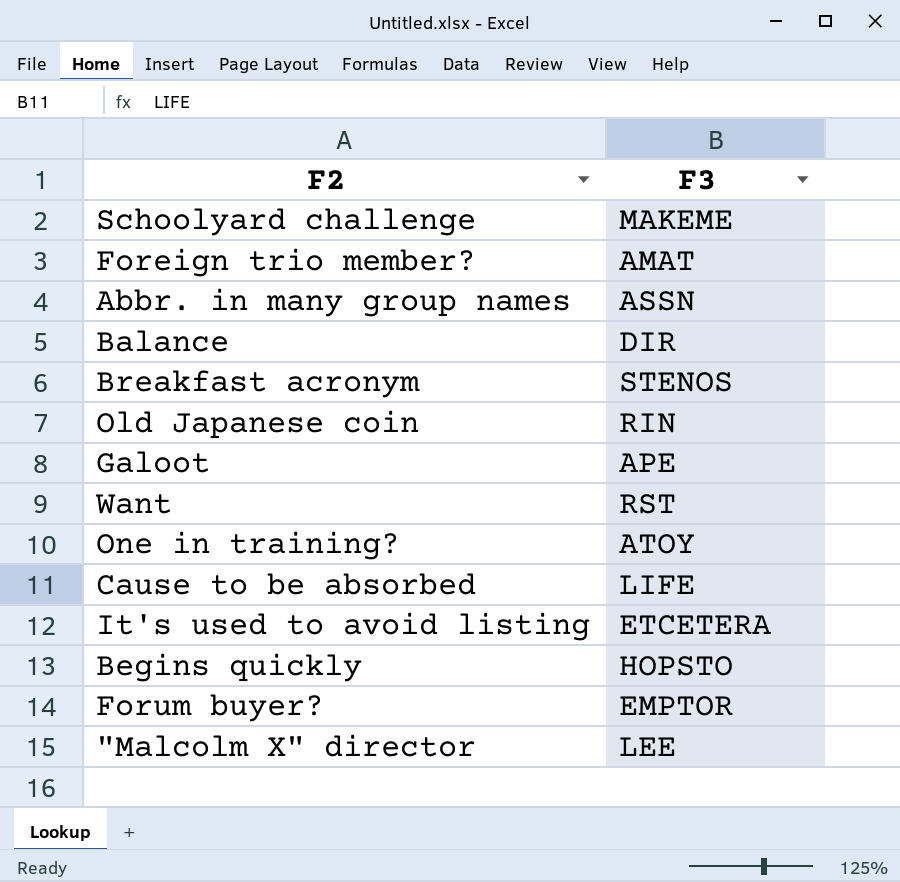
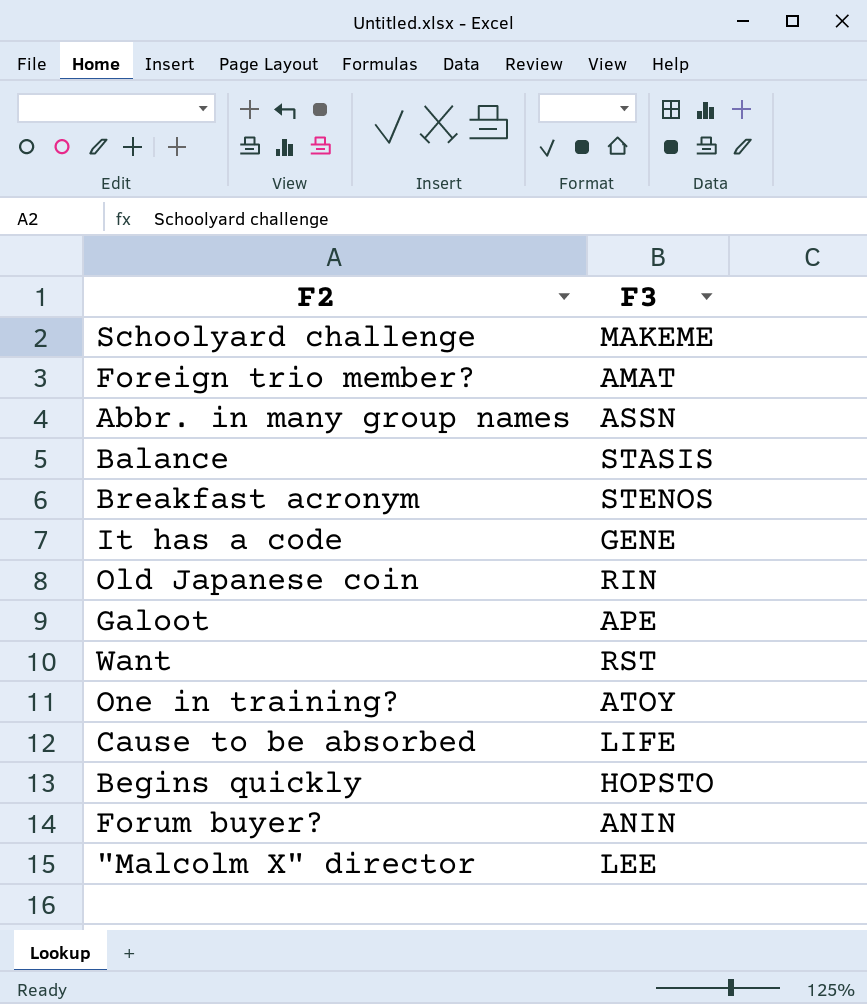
row It's used to avoid listing: ETCETERA -> none
Balance | F3: DIR -> STASIS
row It has a code: none -> GENE
Forum buyer? | F3: EMPTOR -> ANIN

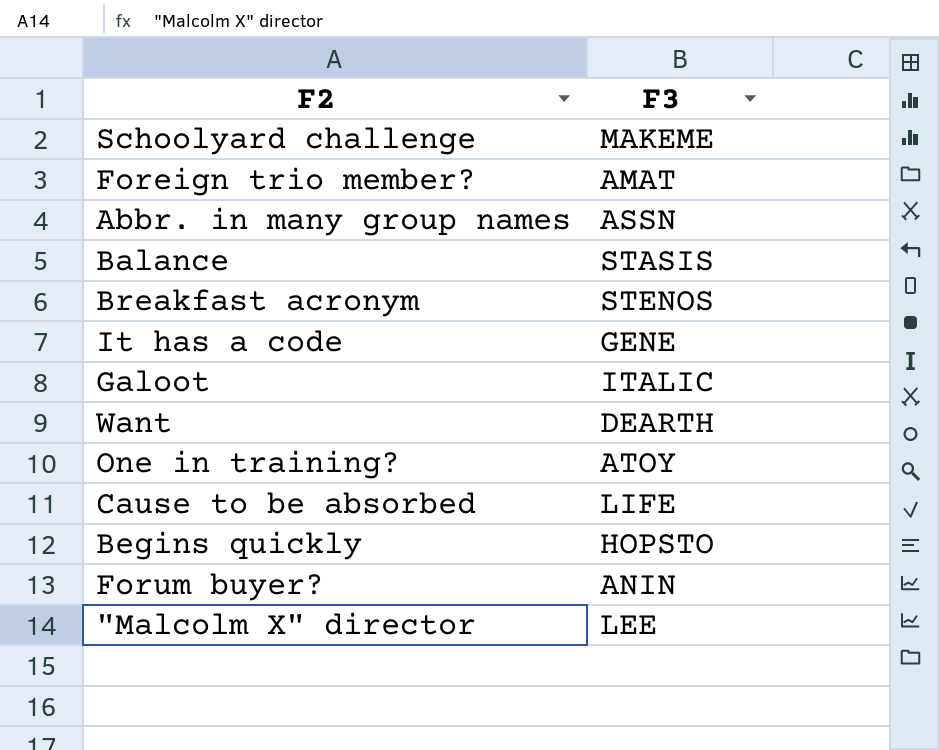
row Old Japanese coin: RIN -> none
Galoot | F3: APE -> ITALIC
Want | F3: RST -> DEARTH

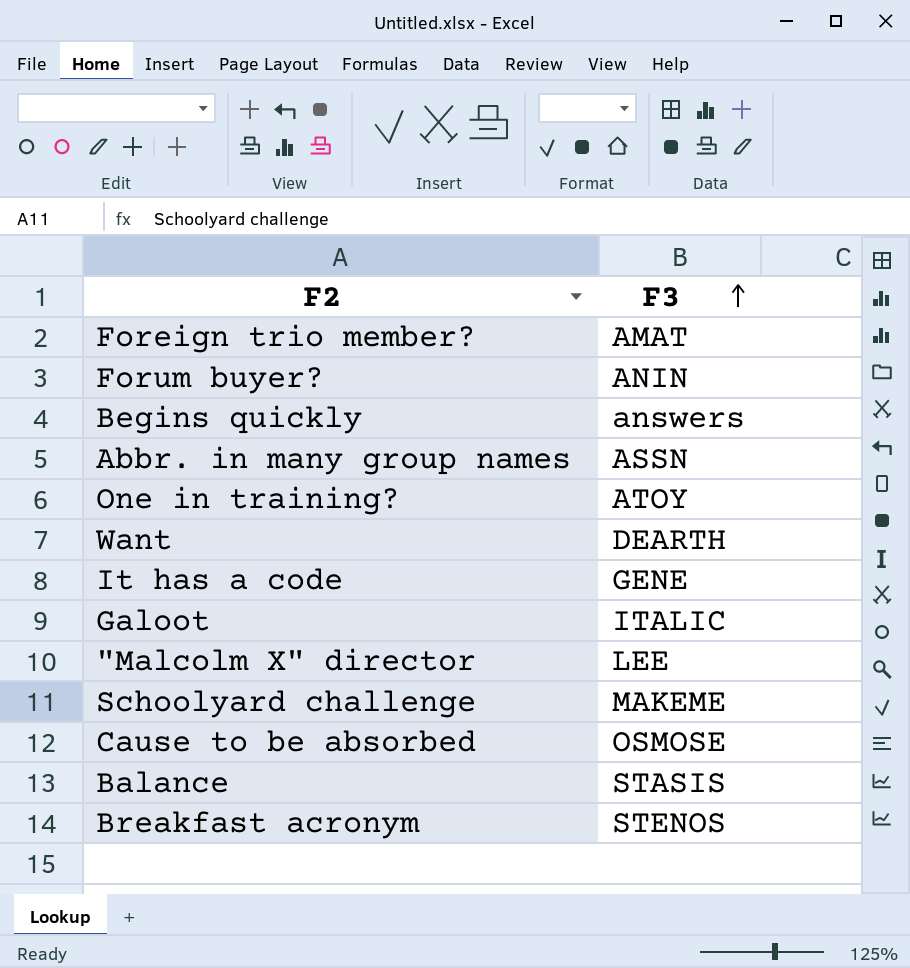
row order: none -> F3 ascending
Begins quickly | F3: HOPSTO -> answers
Cause to be absorbed | F3: LIFE -> OSMOSE

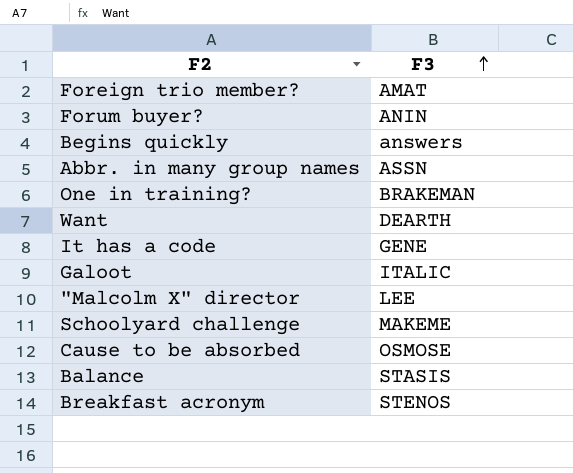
One in training? | F3: ATOY -> BRAKEMAN

